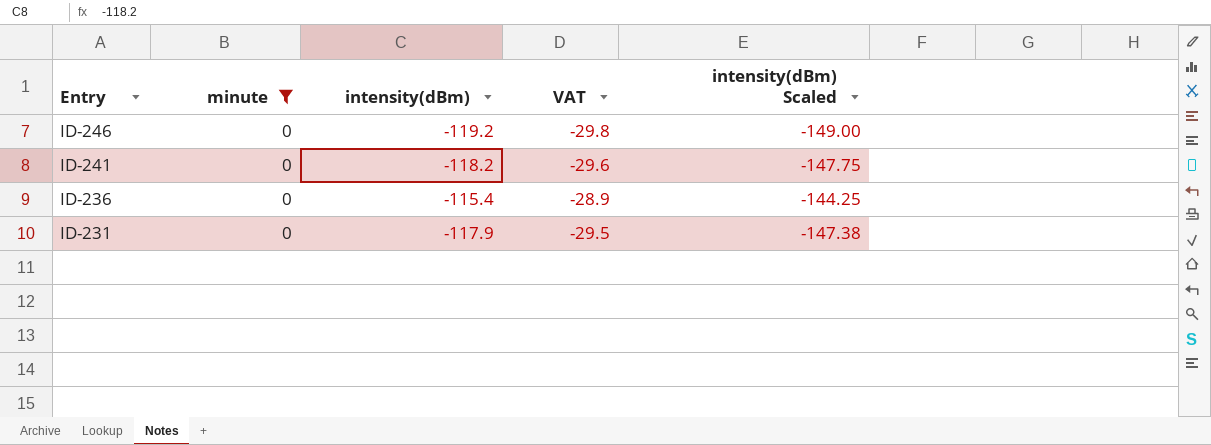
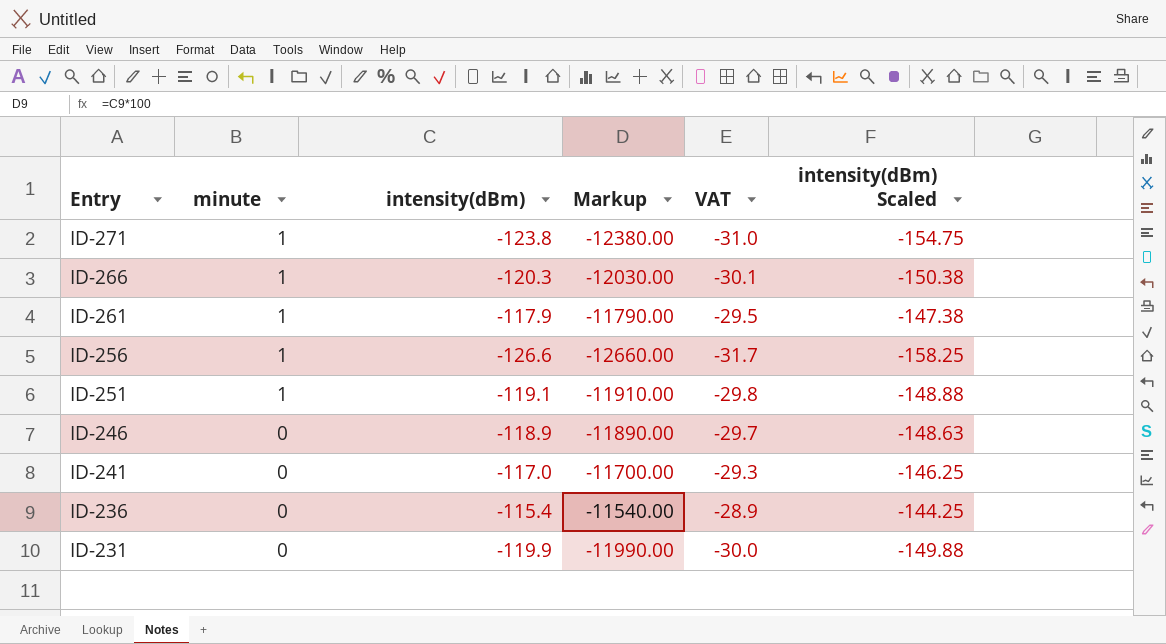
filter: minute = 0 -> none
column Markup | formula: none -> [intensity(dBm)] * 100
ID-246 | intensity(dBm): -119.2 -> -118.9
ID-246 | VAT: -29.8 -> -29.7
ID-246 | intensity(dBm) Scaled: -149.00 -> -148.63
ID-241 | intensity(dBm): -118.2 -> -117.0
ID-241 | VAT: -29.6 -> -29.3
ID-241 | intensity(dBm) Scaled: -147.75 -> -146.25
ID-231 | intensity(dBm): -117.9 -> -119.9
ID-231 | VAT: -29.5 -> -30.0
ID-231 | intensity(dBm) Scaled: -147.38 -> -149.88

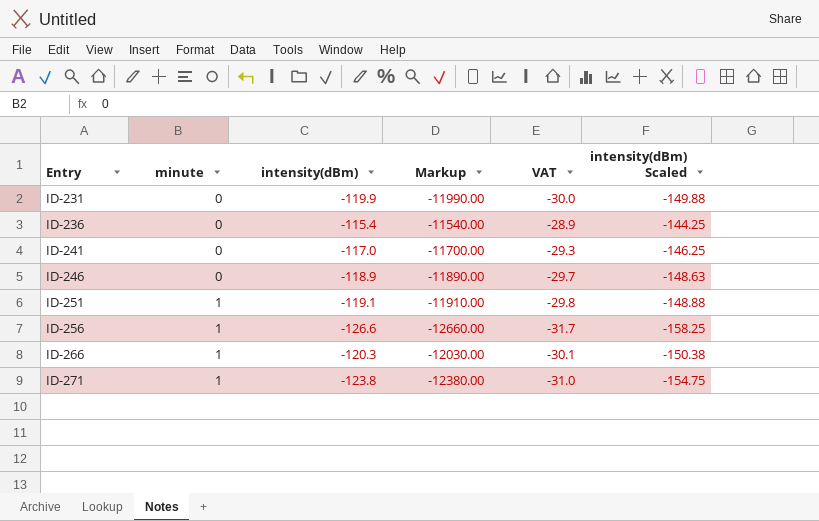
row order: Entry descending -> Entry ascending
row ID-261: 1 | -117.9 | -11790.00 | -29.5 | -147.38 -> none

